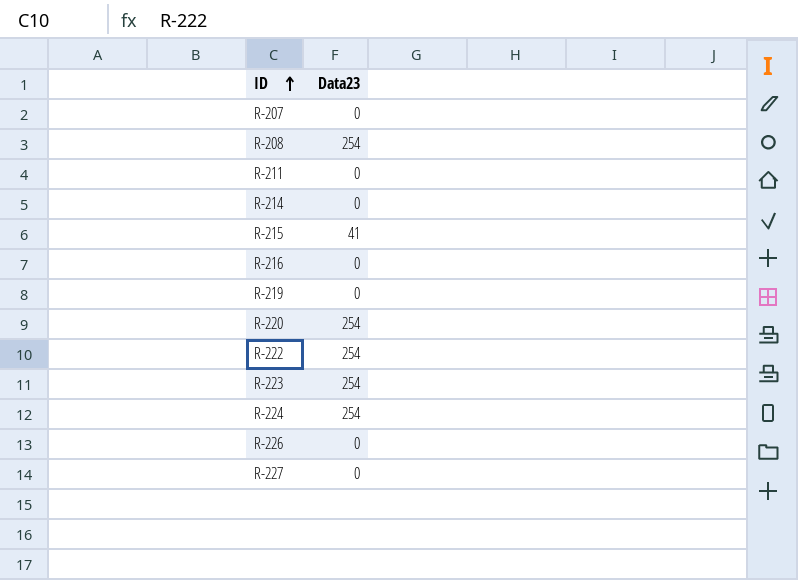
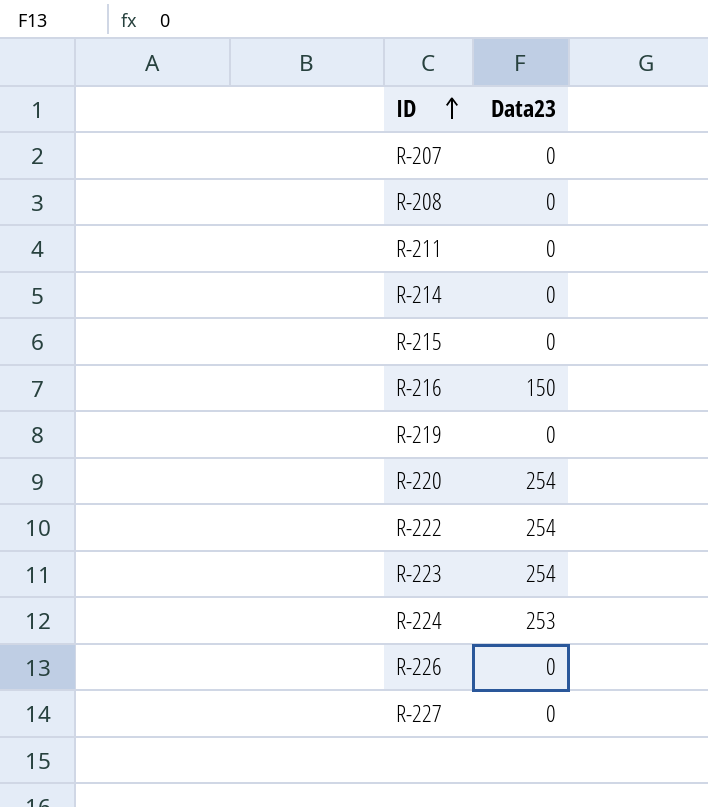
R-208 | Data23: 254 -> 0
R-215 | Data23: 41 -> 0
R-216 | Data23: 0 -> 150
R-224 | Data23: 254 -> 253

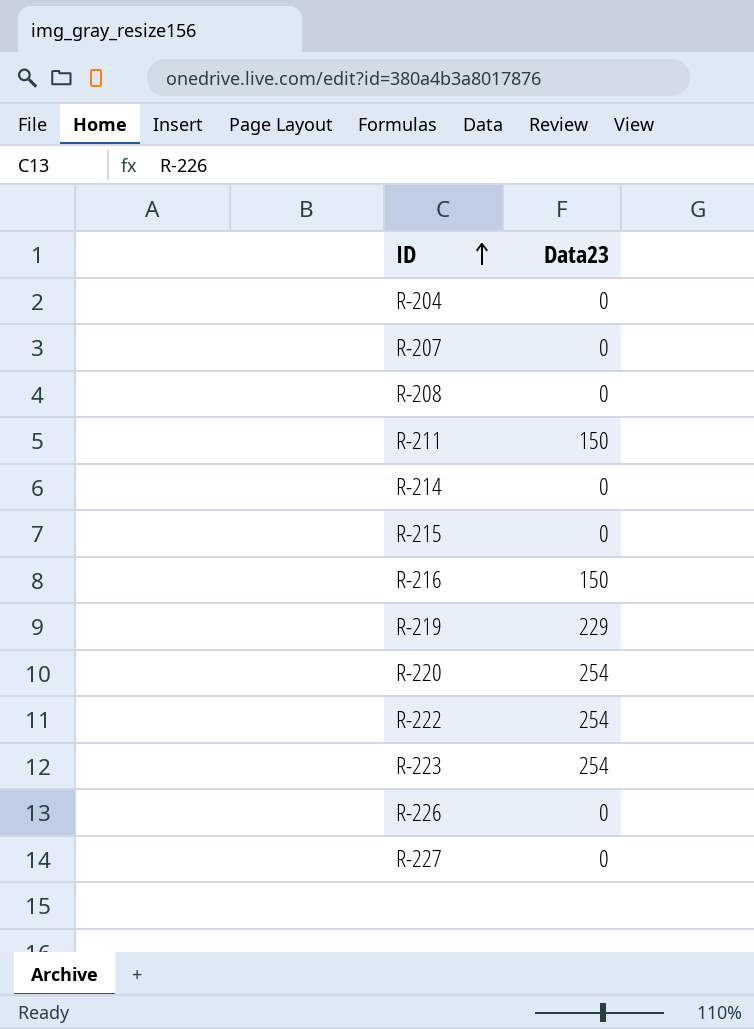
row R-224: 253 -> none
row R-204: none -> 0
R-211 | Data23: 0 -> 150
R-219 | Data23: 0 -> 229

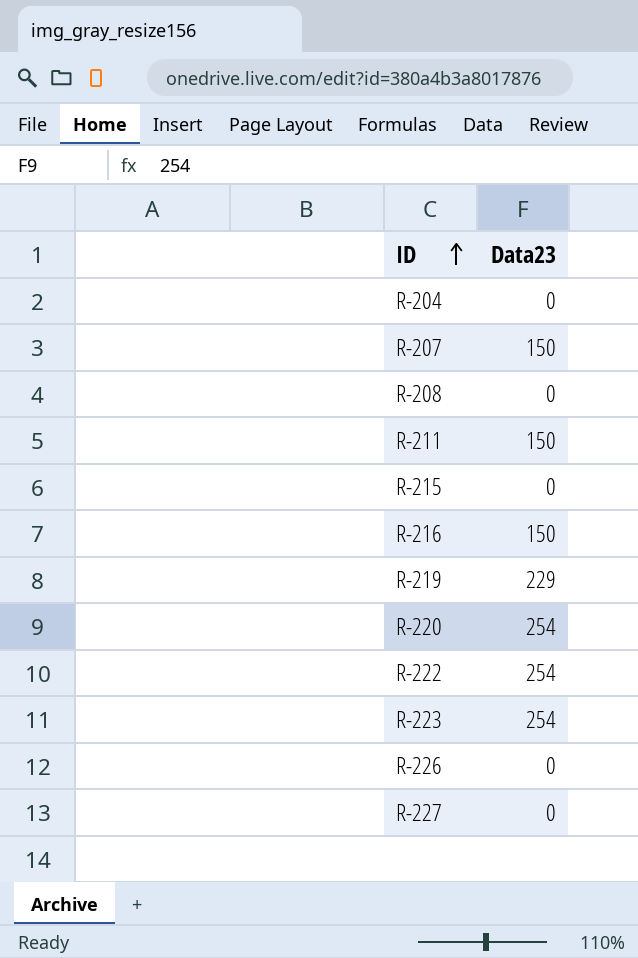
row R-214: 0 -> none
R-207 | Data23: 0 -> 150

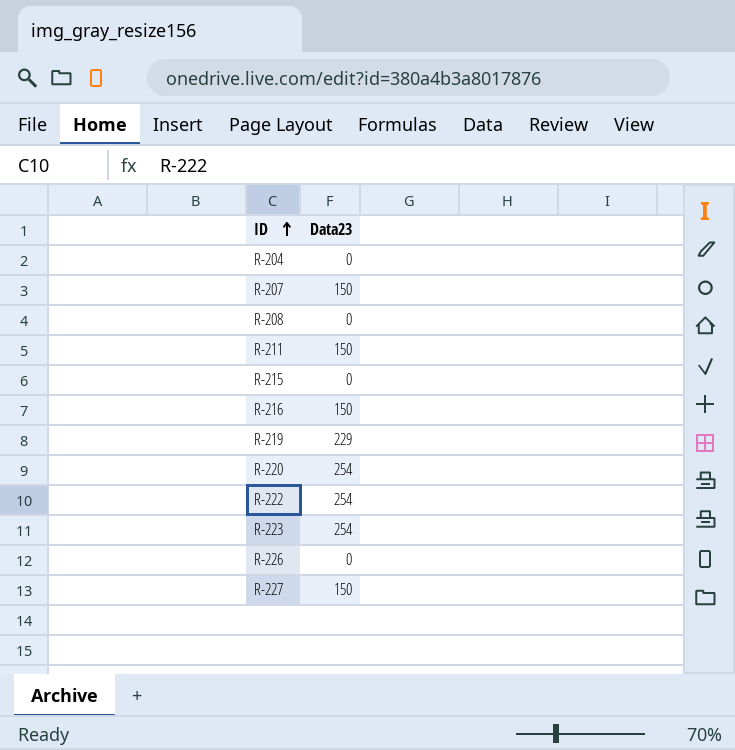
R-227 | Data23: 0 -> 150

